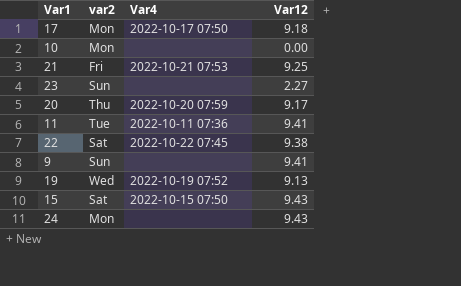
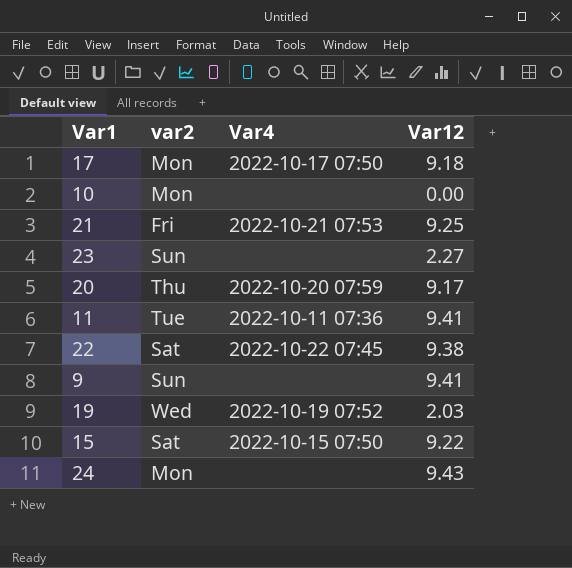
19 | Var12: 9.13 -> 2.03
15 | Var12: 9.43 -> 9.22

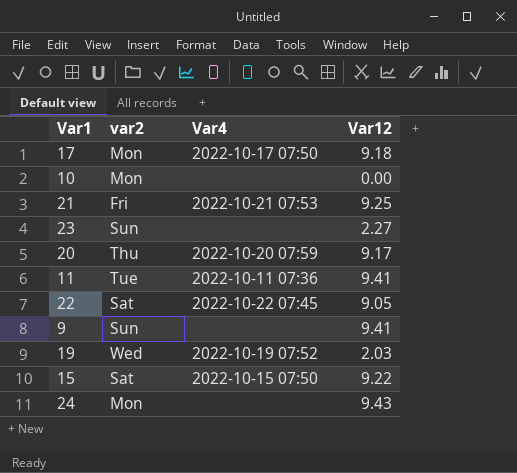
22 | Var12: 9.38 -> 9.05

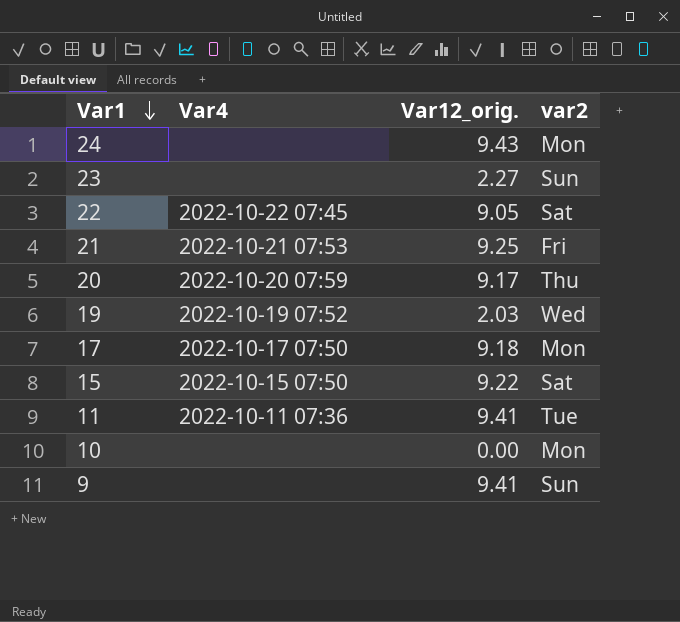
row order: none -> Var1 descending
column name: Var12 -> Var12_orig.
column var2 | position: 2 -> 4

